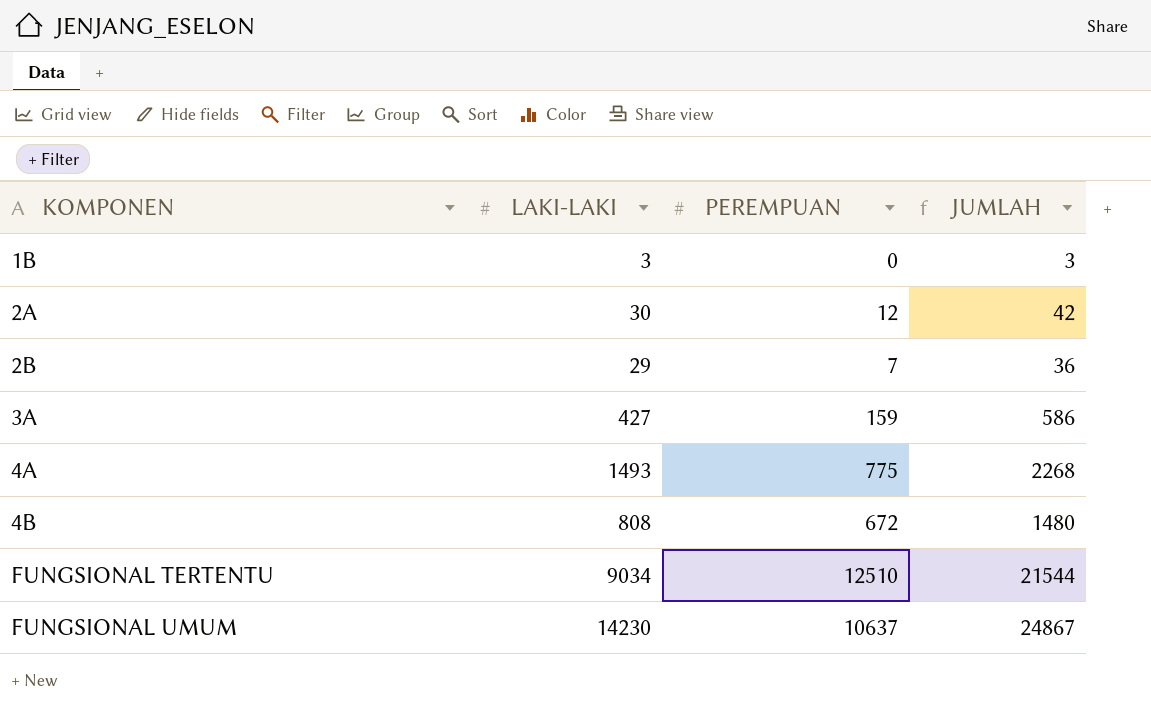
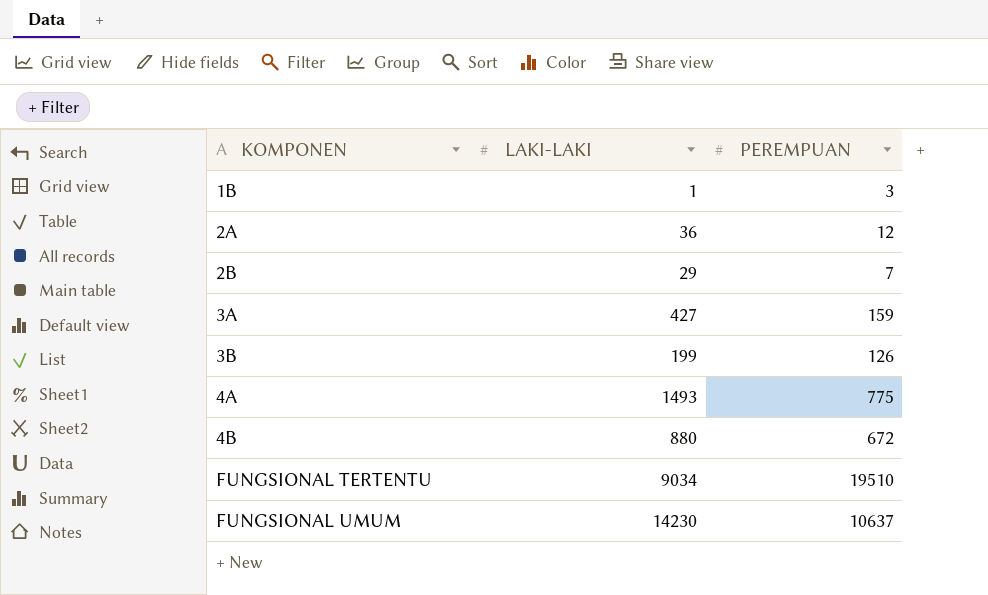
column JUMLAH | formula: [LAKI-LAKI] + [PEREMPUAN] -> none
1B | LAKI-LAKI: 3 -> 1
1B | PEREMPUAN: 0 -> 3
2A | LAKI-LAKI: 30 -> 36
row 3B: none -> 199 | 126
4B | LAKI-LAKI: 808 -> 880
FUNGSIONAL TERTENTU | PEREMPUAN: 12510 -> 19510

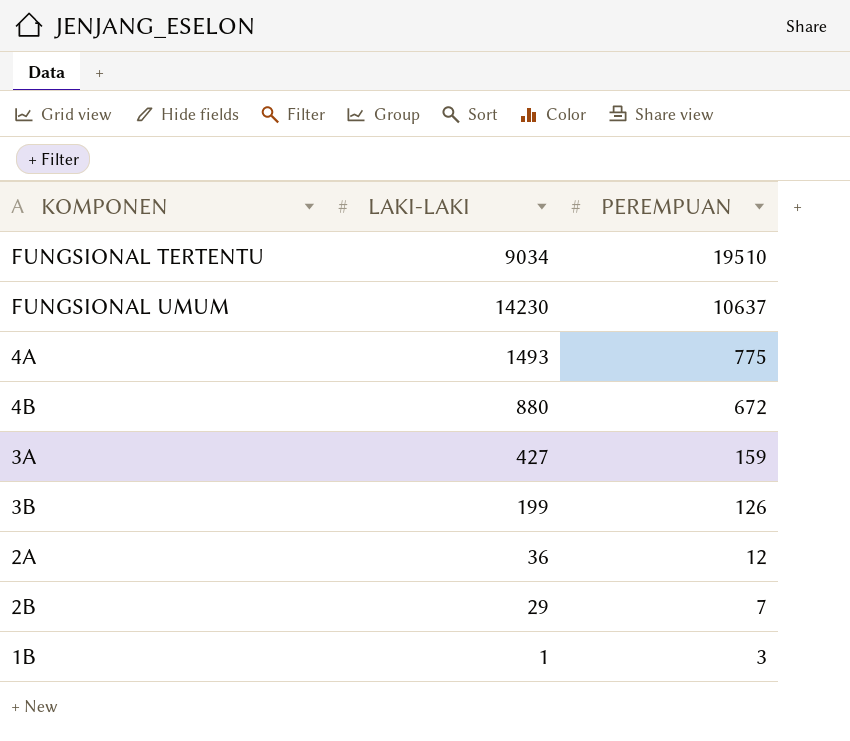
row order: KOMPONEN ascending -> PEREMPUAN descending

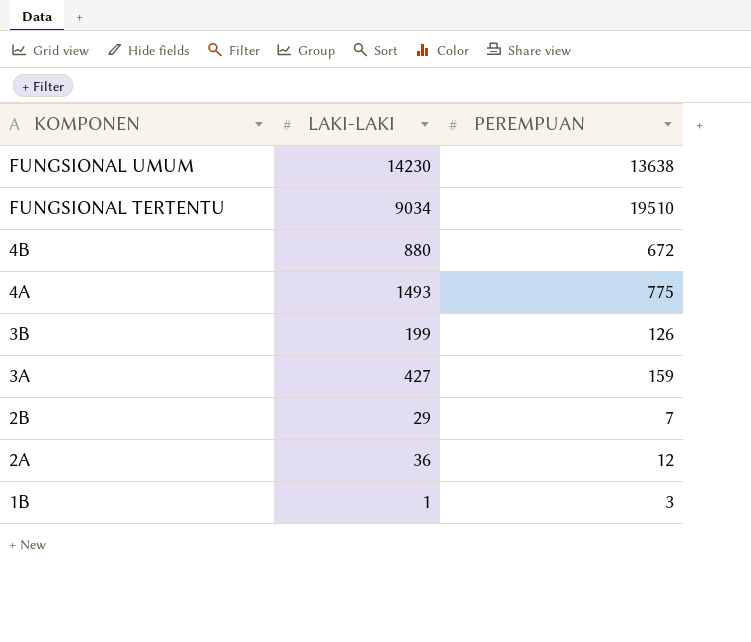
row order: PEREMPUAN descending -> KOMPONEN descending
FUNGSIONAL UMUM | PEREMPUAN: 10637 -> 13638

